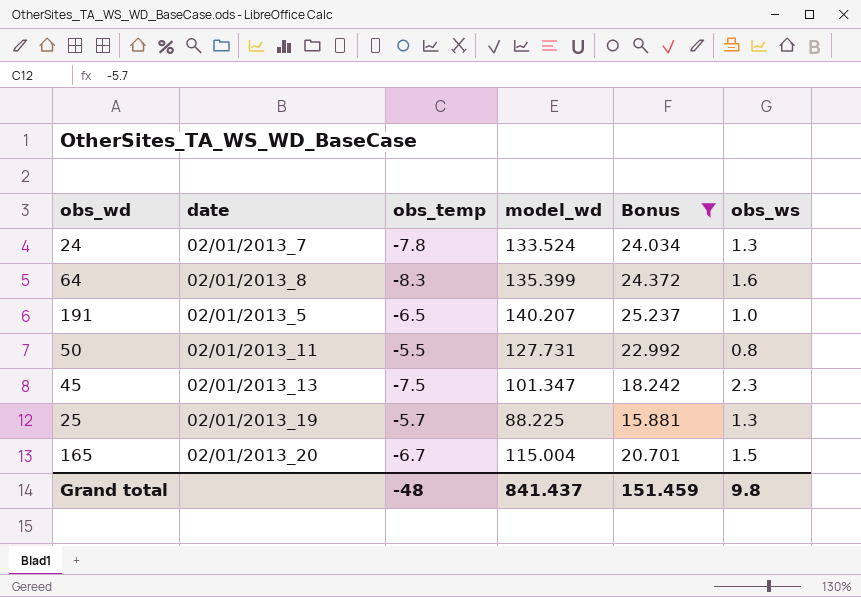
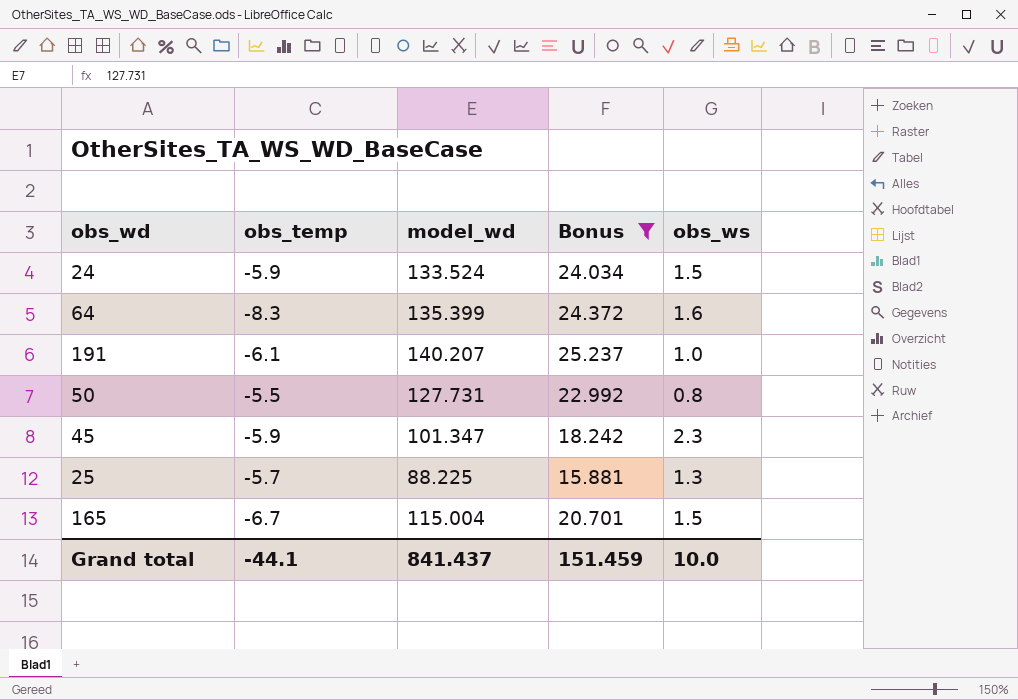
column date | position: 2 -> none
24 | obs_temp: -7.8 -> -5.9
24 | obs_ws: 1.3 -> 1.5
191 | obs_temp: -6.5 -> -6.1
45 | obs_temp: -7.5 -> -5.9
Grand total | obs_temp: -48 -> -44.1
Grand total | obs_ws: 9.8 -> 10.0

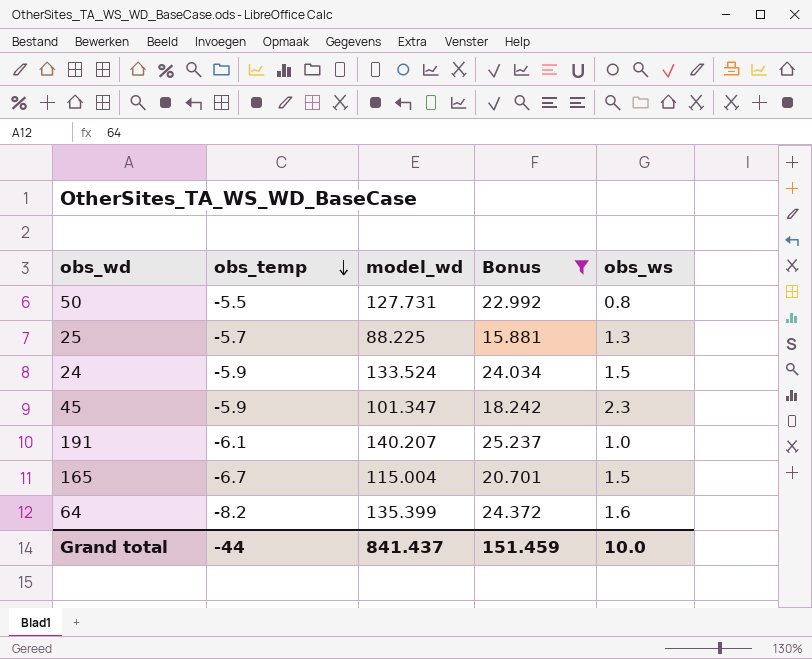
row order: none -> obs_temp descending
64 | obs_temp: -8.3 -> -8.2
Grand total | obs_temp: -44.1 -> -44

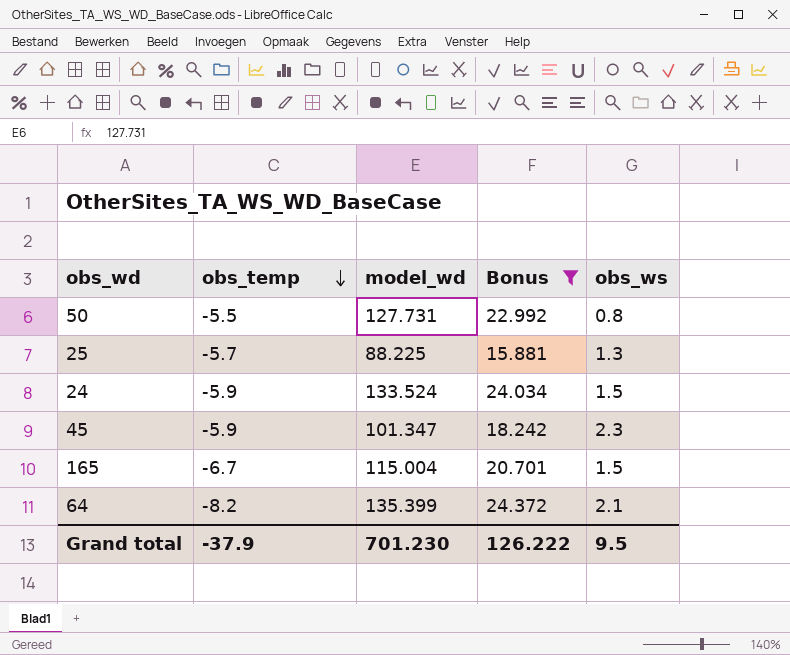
row 191: -6.1 | 140.207 | 25.237 | 1.0 -> none
64 | obs_ws: 1.6 -> 2.1
Grand total | obs_temp: -44 -> -37.9
Grand total | model_wd: 841.437 -> 701.230
Grand total | Bonus: 151.459 -> 126.222
Grand total | obs_ws: 10.0 -> 9.5

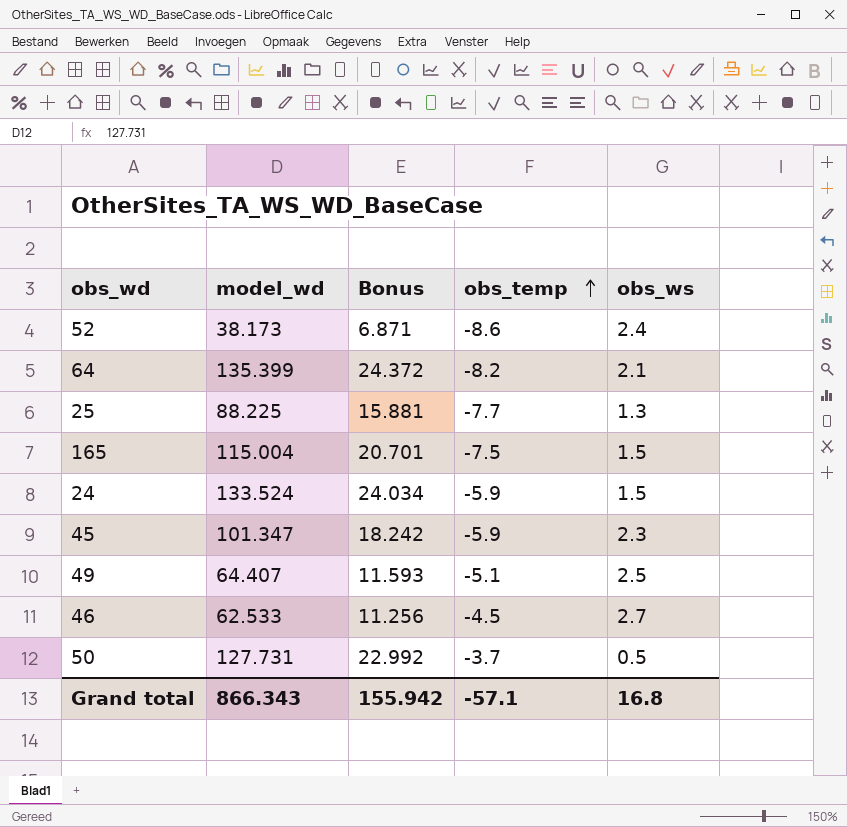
filter: Bonus >= 15.881 -> none
row order: obs_temp descending -> obs_temp ascending
column obs_temp | position: 2 -> 4
25 | obs_temp: -5.7 -> -7.7
165 | obs_temp: -6.7 -> -7.5
50 | obs_temp: -5.5 -> -3.7
50 | obs_ws: 0.8 -> 0.5
Grand total | model_wd: 701.230 -> 866.343
Grand total | Bonus: 126.222 -> 155.942
Grand total | obs_temp: -37.9 -> -57.1
Grand total | obs_ws: 9.5 -> 16.8

